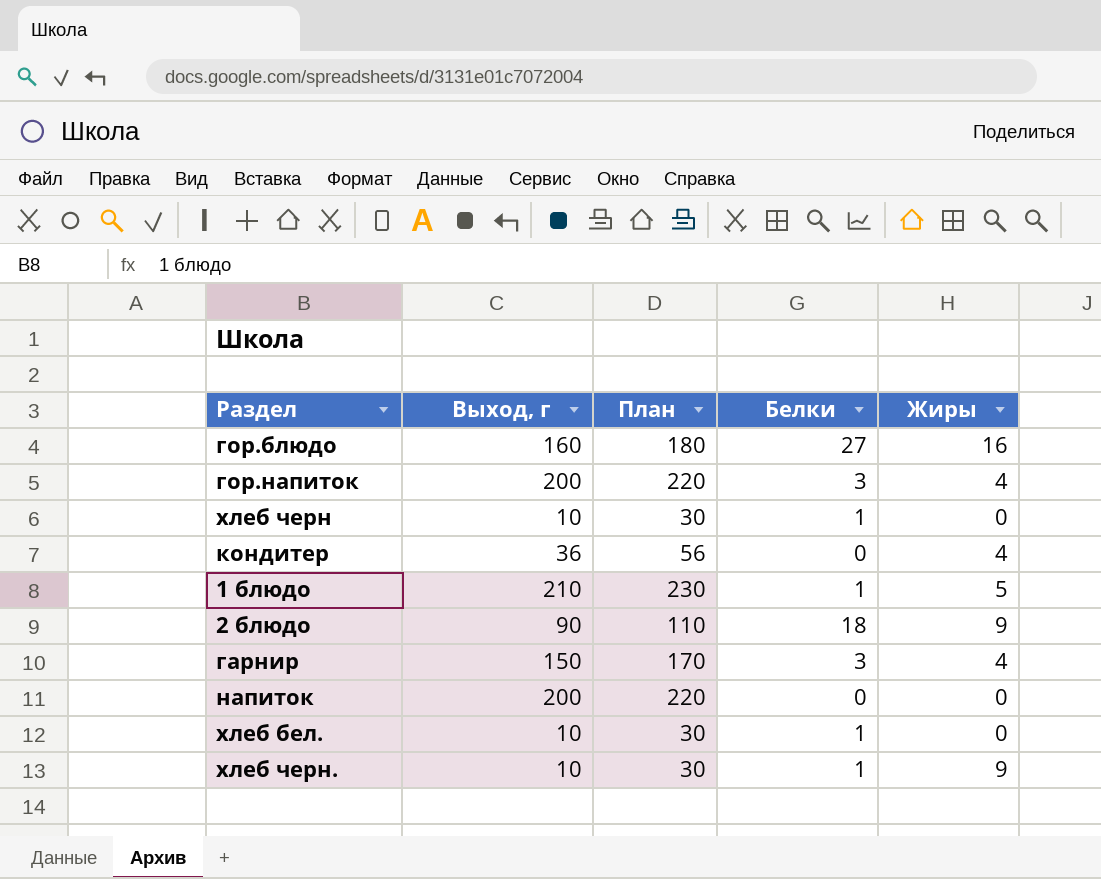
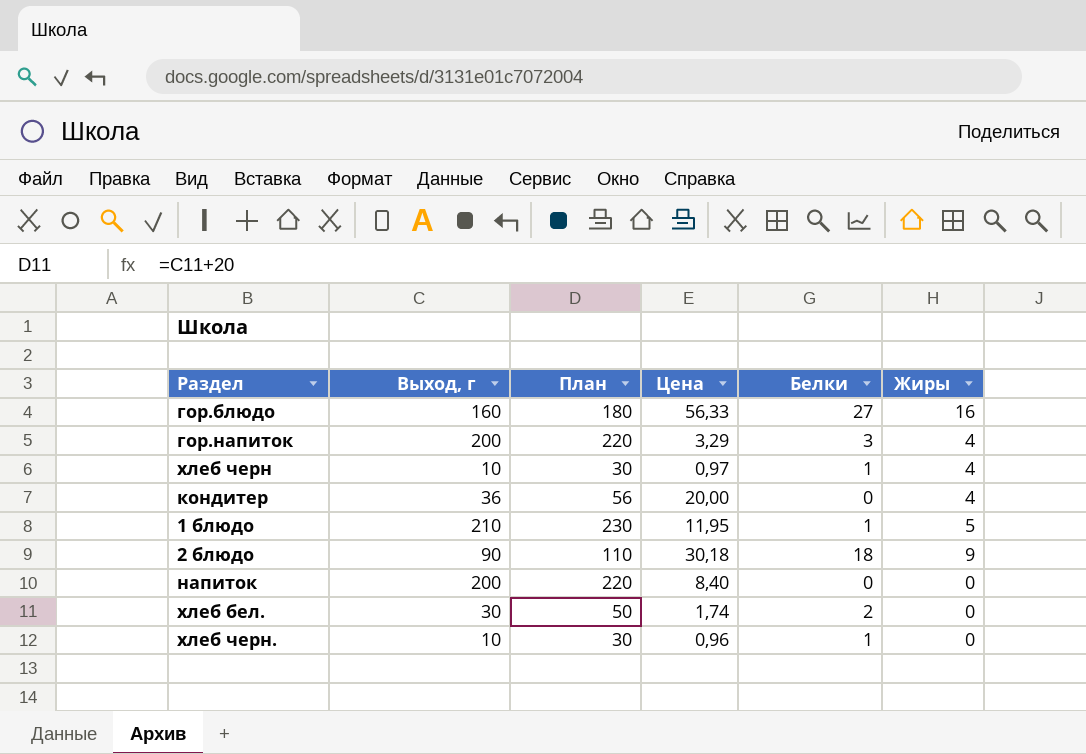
column Цена | position: none -> 4
row гарнир: 150 | 170 | 3 | 4 -> none
хлеб черн | Жиры: 0 -> 4
хлеб бел. | Выход, г: 10 -> 30
хлеб бел. | План: 30 -> 50
хлеб бел. | Белки: 1 -> 2
хлеб черн. | Жиры: 9 -> 0

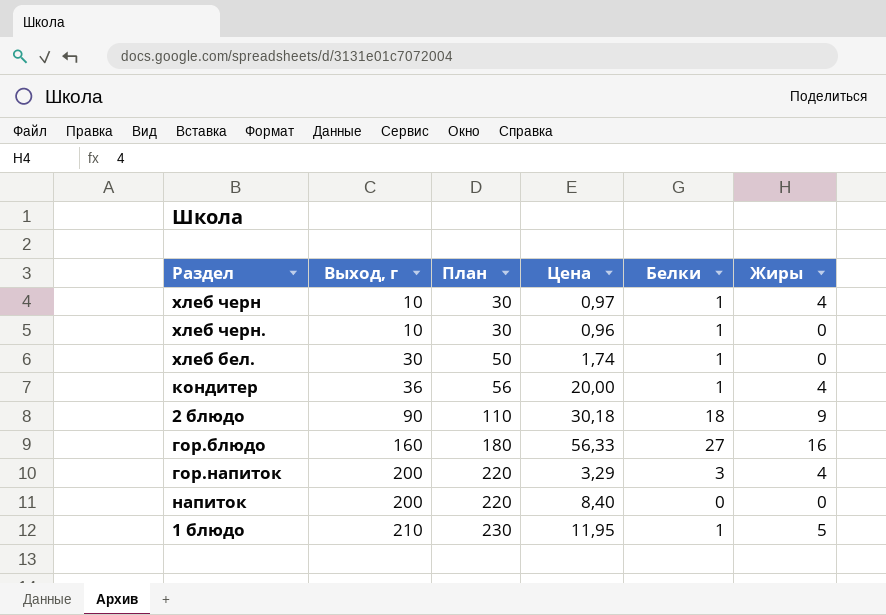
row order: none -> Выход, г ascending
хлеб бел. | Белки: 2 -> 1
кондитер | Белки: 0 -> 1

